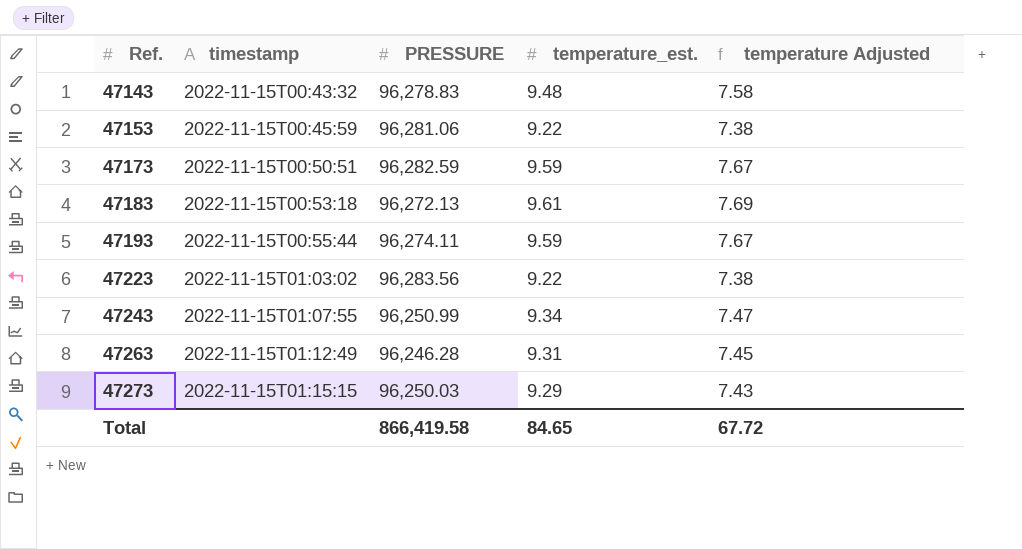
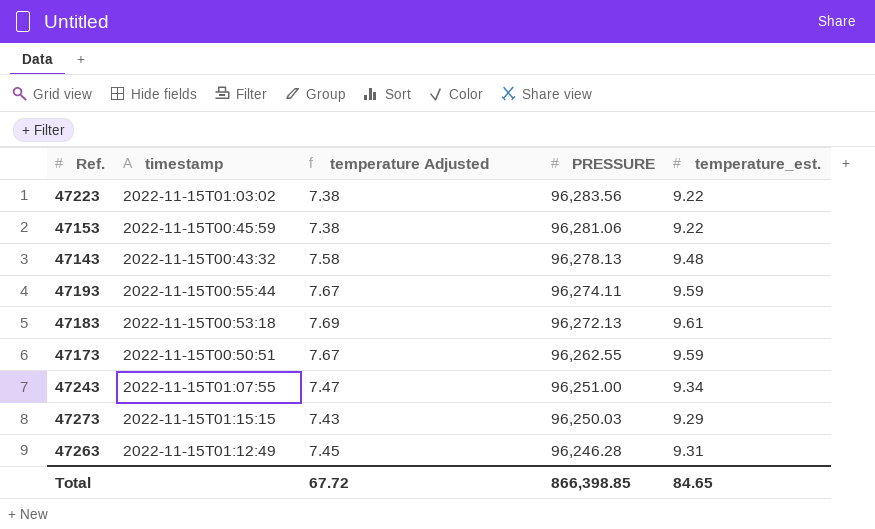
row order: Ref. ascending -> PRESSURE descending
column temperature Adjusted | position: 5 -> 3
47143 | PRESSURE: 96,278.83 -> 96,278.13
47173 | PRESSURE: 96,282.59 -> 96,262.55
47243 | PRESSURE: 96,250.99 -> 96,251.00
Total | PRESSURE: 866,419.58 -> 866,398.85

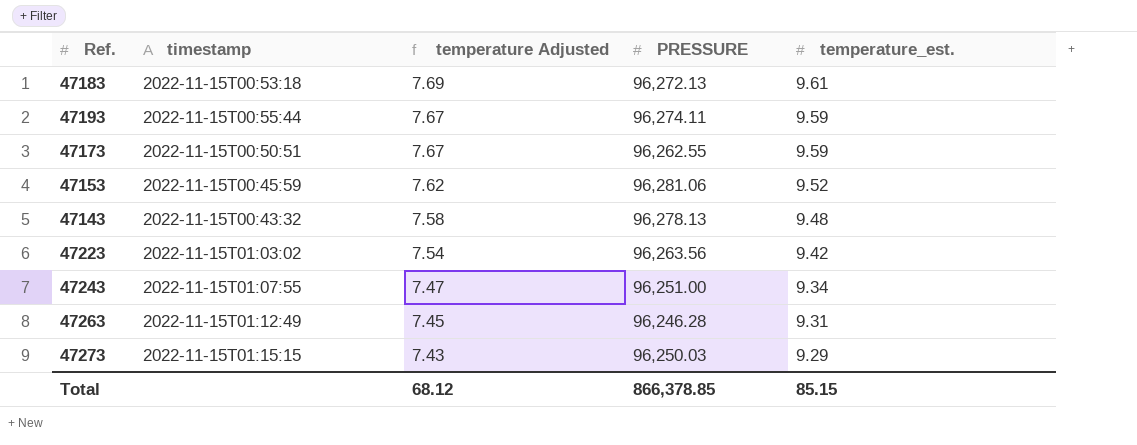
row order: PRESSURE descending -> temperature Adjusted descending
47153 | temperature Adjusted: 7.38 -> 7.62
47153 | temperature_est.: 9.22 -> 9.52
47223 | temperature Adjusted: 7.38 -> 7.54
47223 | PRESSURE: 96,283.56 -> 96,263.56
47223 | temperature_est.: 9.22 -> 9.42
Total | temperature Adjusted: 67.72 -> 68.12
Total | PRESSURE: 866,398.85 -> 866,378.85
Total | temperature_est.: 84.65 -> 85.15

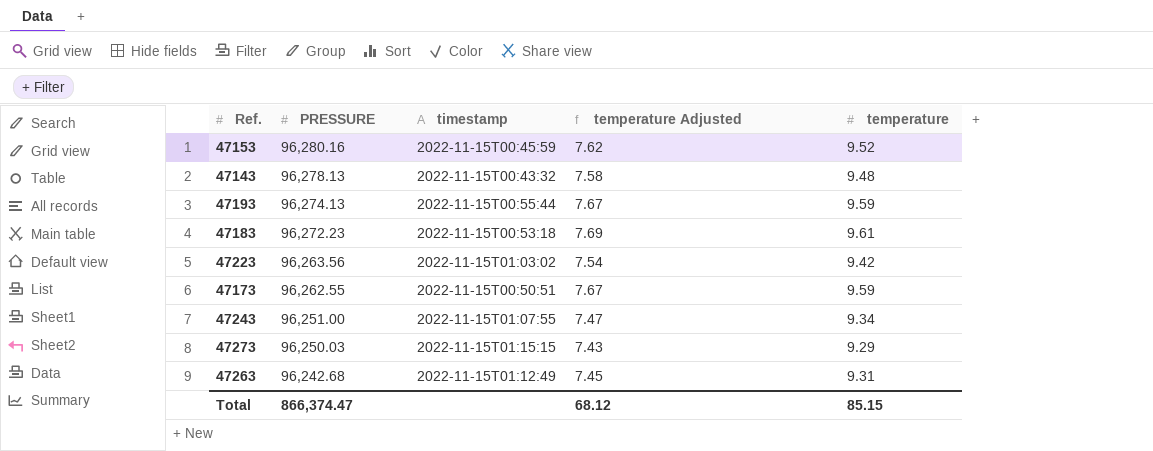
row order: temperature Adjusted descending -> PRESSURE descending
column PRESSURE | position: 4 -> 2
column name: temperature_est. -> temperature
47153 | PRESSURE: 96,281.06 -> 96,280.16
47193 | PRESSURE: 96,274.11 -> 96,274.13
47183 | PRESSURE: 96,272.13 -> 96,272.23
47263 | PRESSURE: 96,246.28 -> 96,242.68
Total | PRESSURE: 866,378.85 -> 866,374.47

